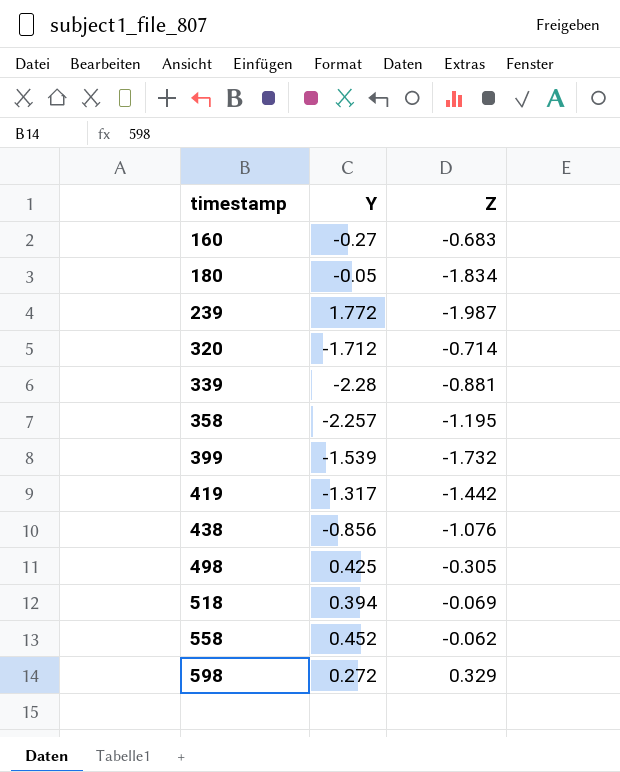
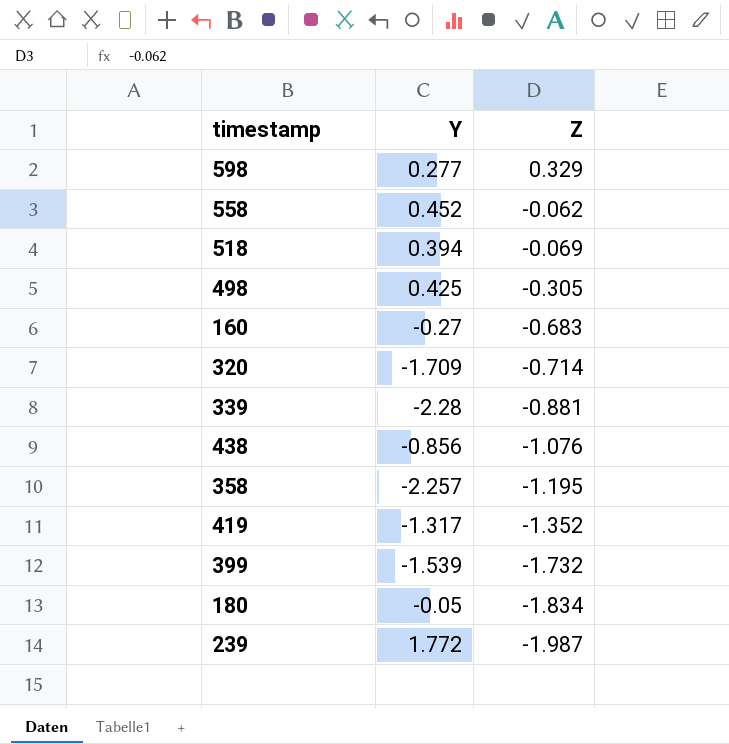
row order: timestamp ascending -> Z descending
598 | Y: 0.272 -> 0.277
320 | Y: -1.712 -> -1.709
419 | Z: -1.442 -> -1.352

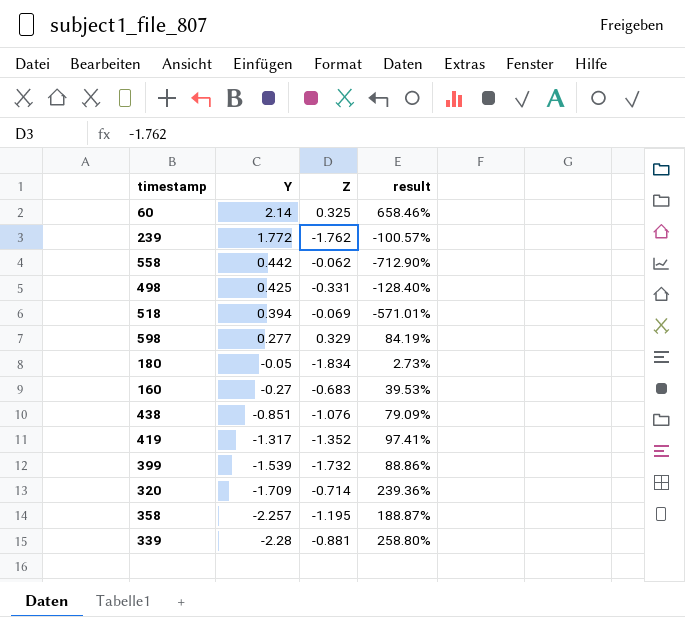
row order: Z descending -> Y descending
column result | formula: none -> [Y] / [Z]
row 60: none -> 2.14 | 0.325 | 658.46%
239 | Z: -1.987 -> -1.762
558 | Y: 0.452 -> 0.442
498 | Z: -0.305 -> -0.331
438 | Y: -0.856 -> -0.851

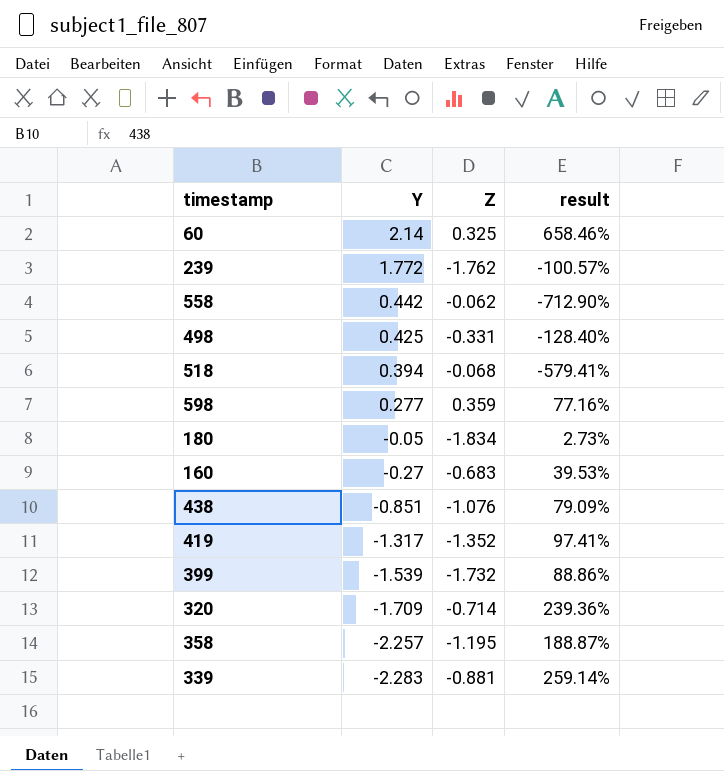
518 | Z: -0.069 -> -0.068
518 | result: -571.01% -> -579.41%
598 | Z: 0.329 -> 0.359
598 | result: 84.19% -> 77.16%
339 | Y: -2.28 -> -2.283
339 | result: 258.80% -> 259.14%

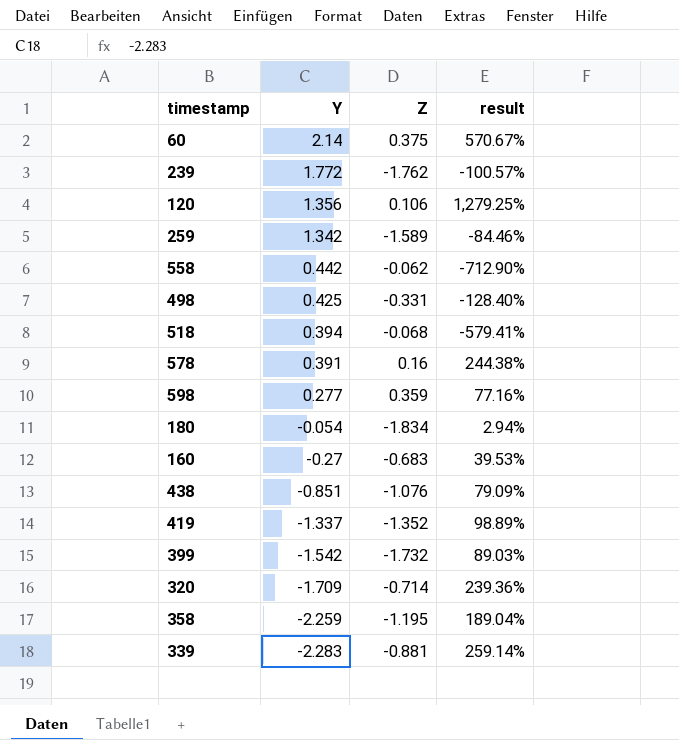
60 | Z: 0.325 -> 0.375
60 | result: 658.46% -> 570.67%
row 120: none -> 1.356 | 0.106 | 1,279.25%
row 259: none -> 1.342 | -1.589 | -84.46%
row 578: none -> 0.391 | 0.16 | 244.38%
180 | Y: -0.05 -> -0.054
180 | result: 2.73% -> 2.94%
419 | Y: -1.317 -> -1.337
419 | result: 97.41% -> 98.89%
399 | Y: -1.539 -> -1.542
399 | result: 88.86% -> 89.03%
358 | Y: -2.257 -> -2.259
358 | result: 188.87% -> 189.04%

